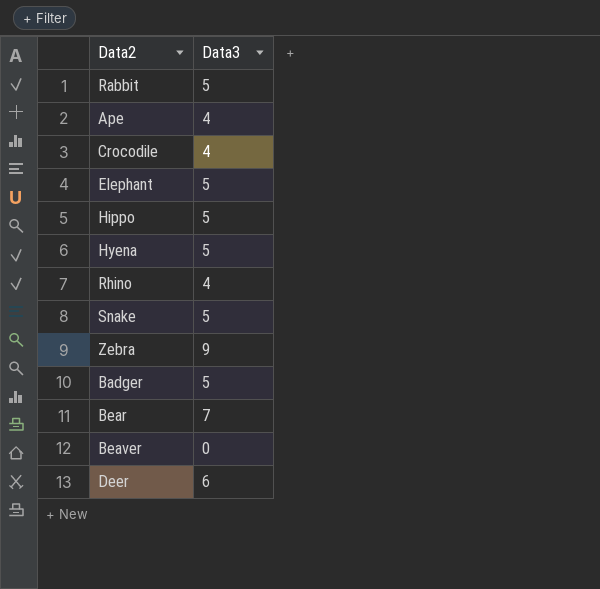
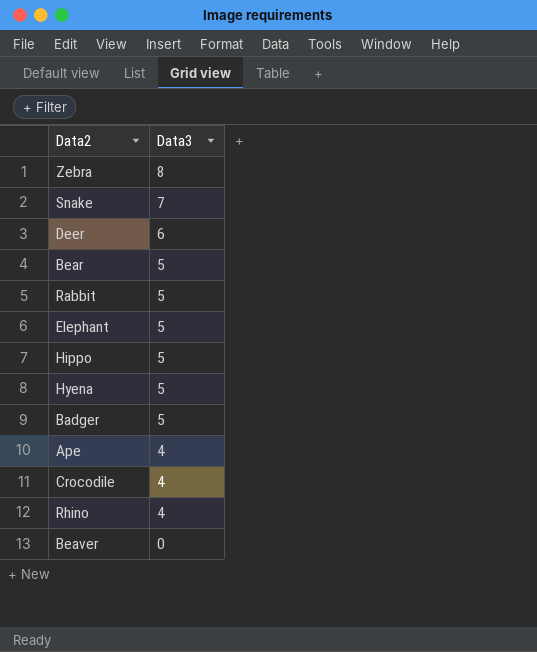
row order: none -> Data3 descending
Zebra | Data3: 9 -> 8
Snake | Data3: 5 -> 7
Bear | Data3: 7 -> 5

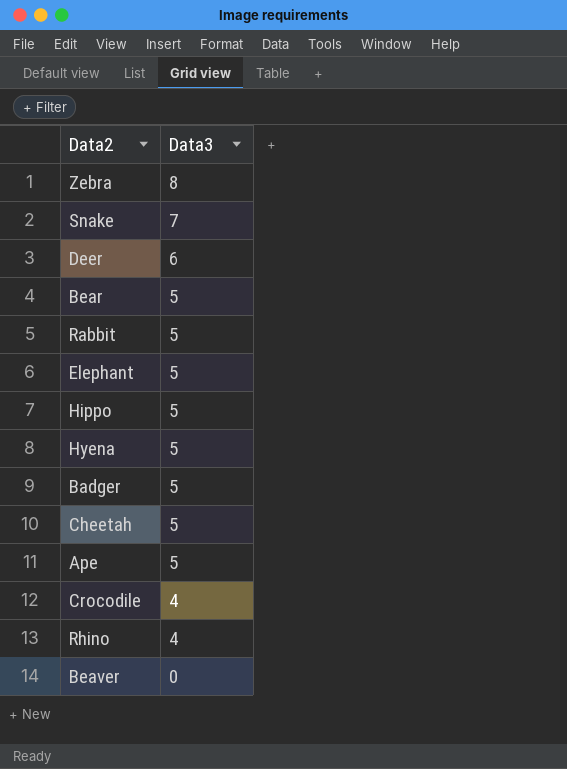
row Cheetah: none -> 5
Ape | Data3: 4 -> 5

